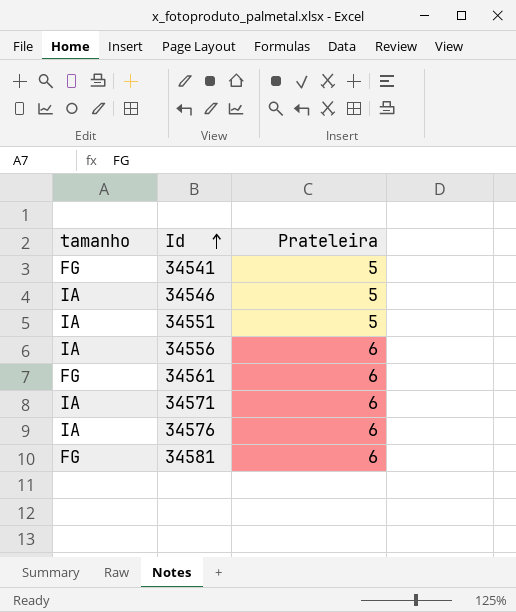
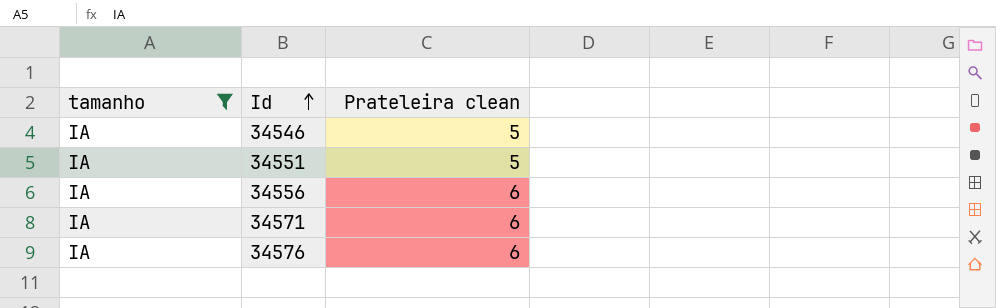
filter: none -> tamanho = IA
column name: Prateleira -> Prateleira clean

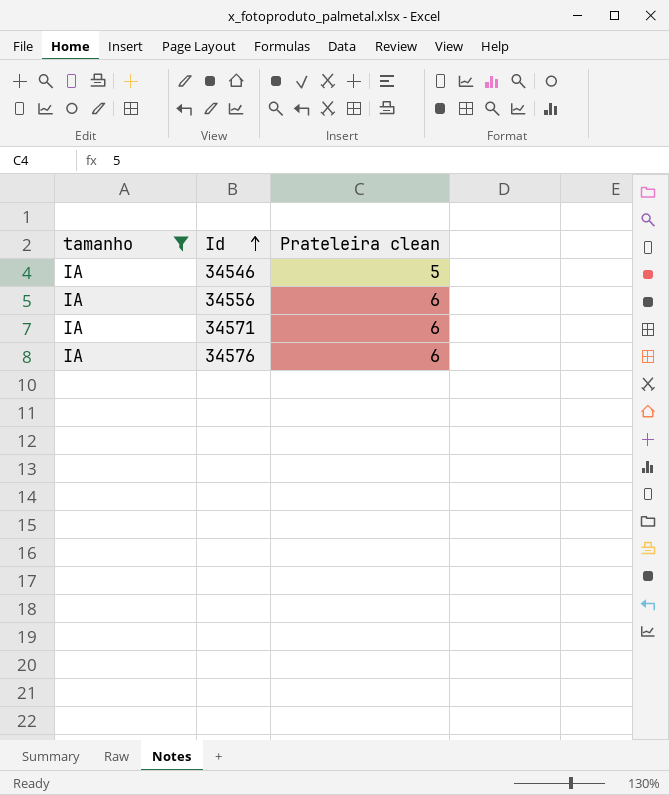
row 34551: IA | 5 -> none

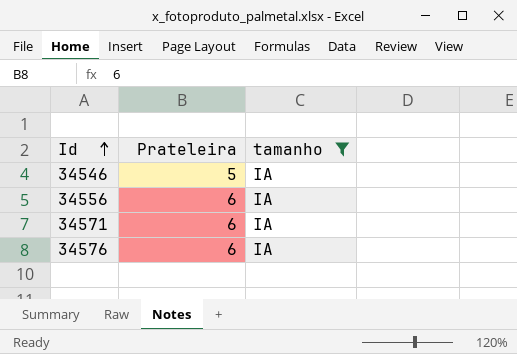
column name: Prateleira clean -> Prateleira
column tamanho | position: 1 -> 3

